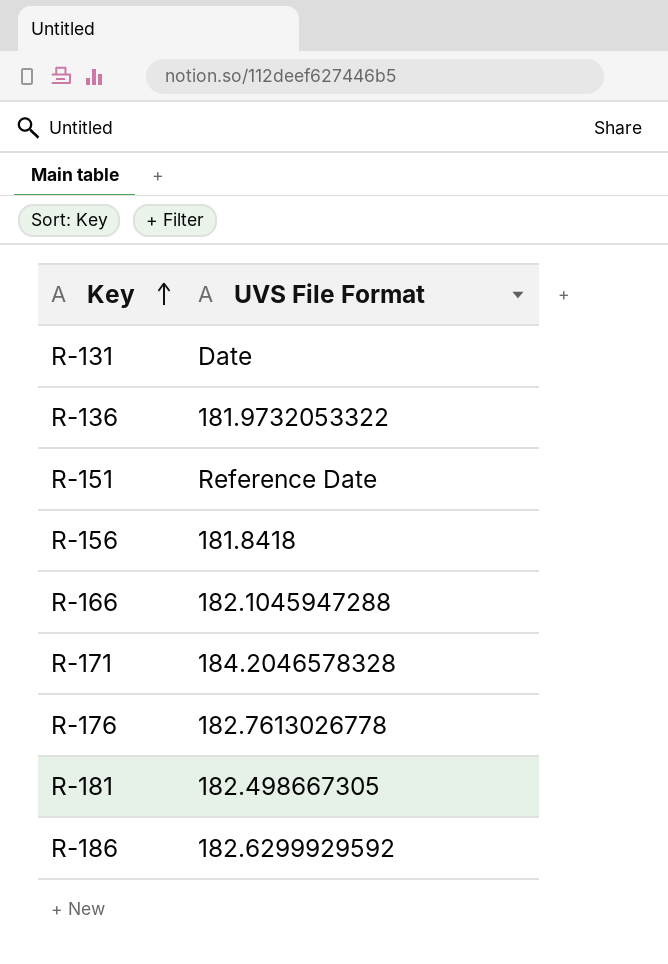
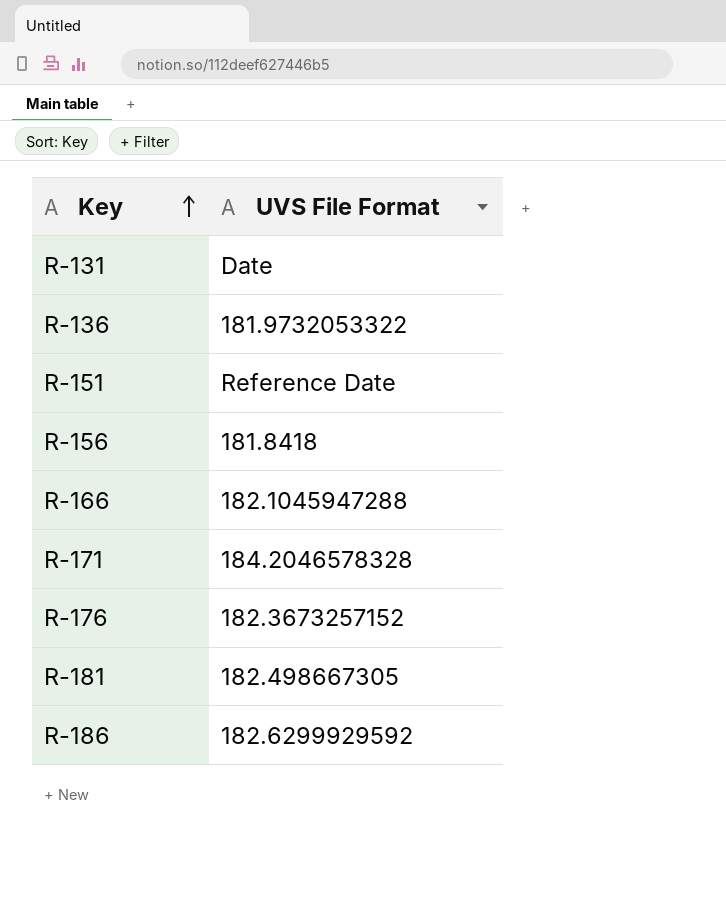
R-176 | UVS File Format: 182.7613026778 -> 182.3673257152

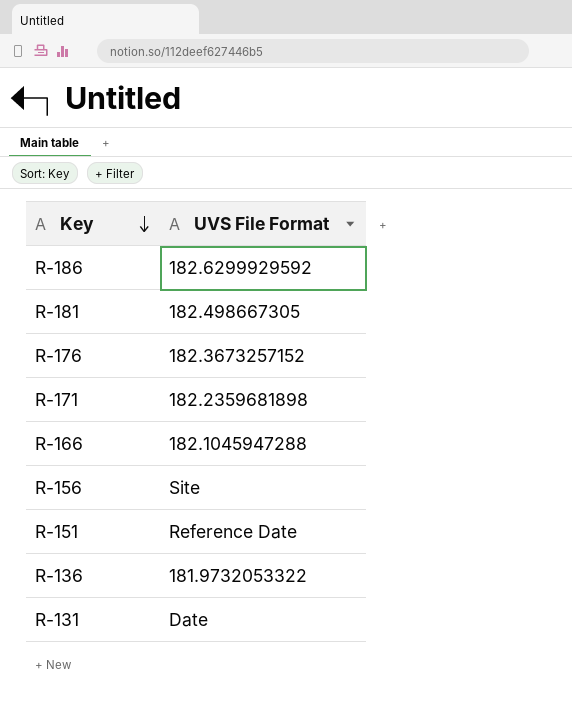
row order: Key ascending -> Key descending
R-171 | UVS File Format: 184.2046578328 -> 182.2359681898
R-156 | UVS File Format: 181.8418 -> Site

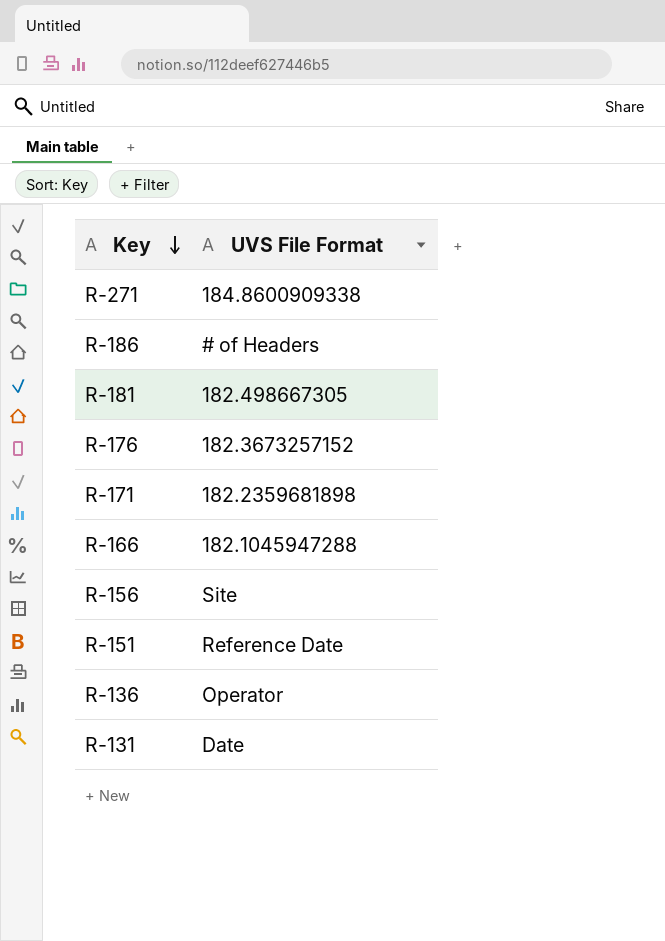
row R-271: none -> 184.8600909338
R-186 | UVS File Format: 182.6299929592 -> # of Headers
R-136 | UVS File Format: 181.9732053322 -> Operator

